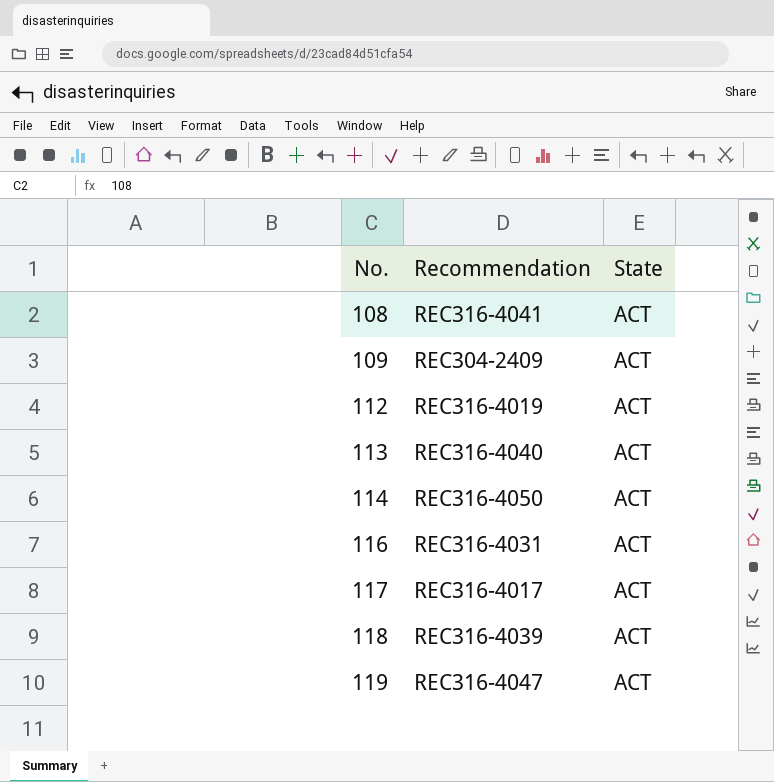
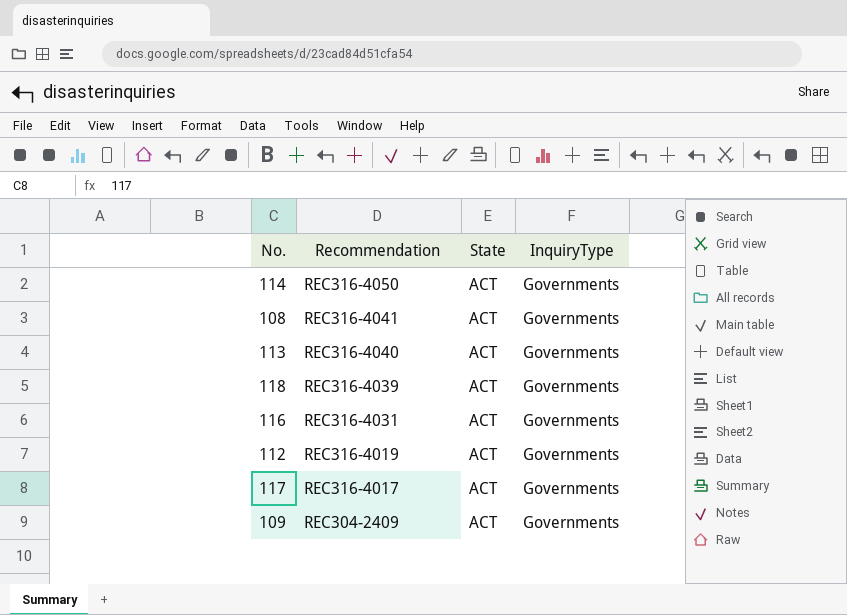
row order: No. ascending -> Recommendation descending
column InquiryType | position: none -> 4
row 119: REC316-4047 | ACT -> none

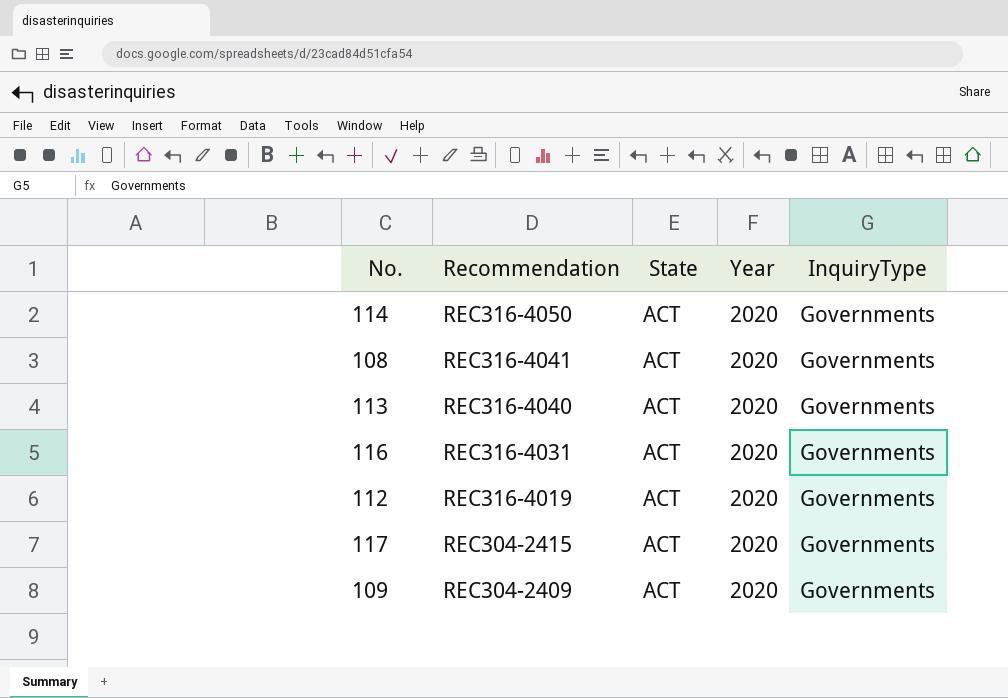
column Year | position: none -> 4
row 118: REC316-4039 | ACT | Governments -> none
117 | Recommendation: REC316-4017 -> REC304-2415

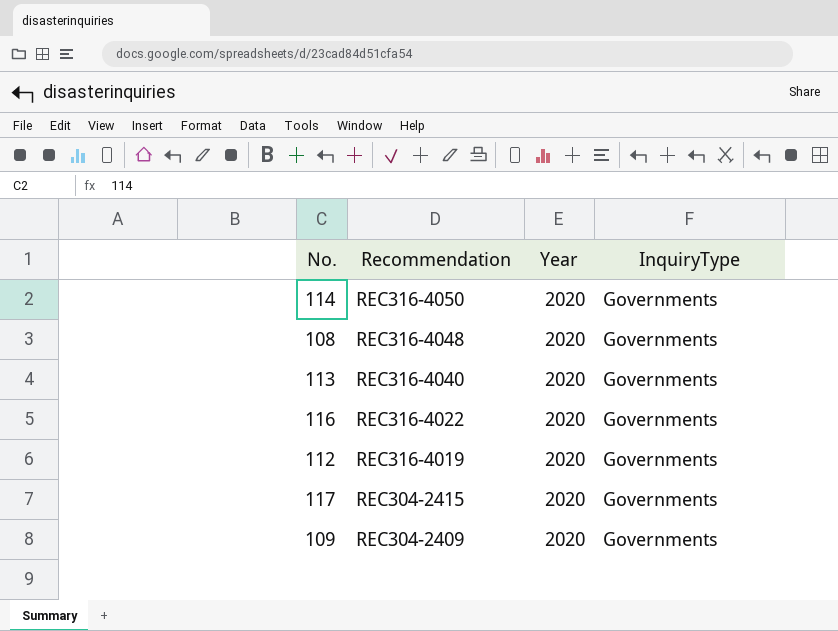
column State | position: 3 -> none
108 | Recommendation: REC316-4041 -> REC316-4048
116 | Recommendation: REC316-4031 -> REC316-4022

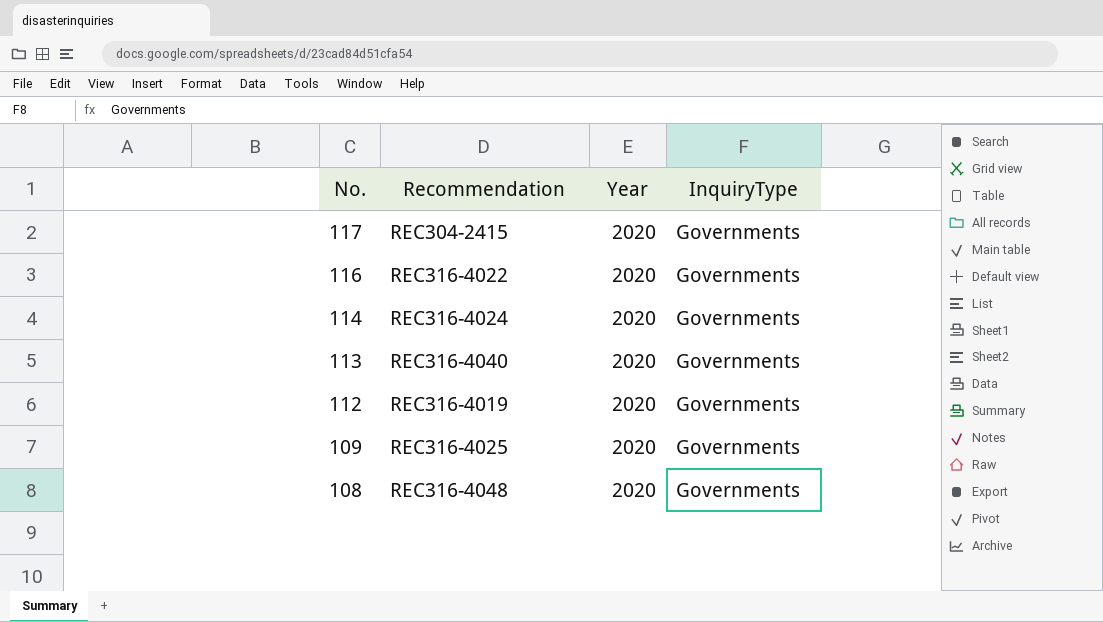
row order: Recommendation descending -> No. descending
114 | Recommendation: REC316-4050 -> REC316-4024
109 | Recommendation: REC304-2409 -> REC316-4025

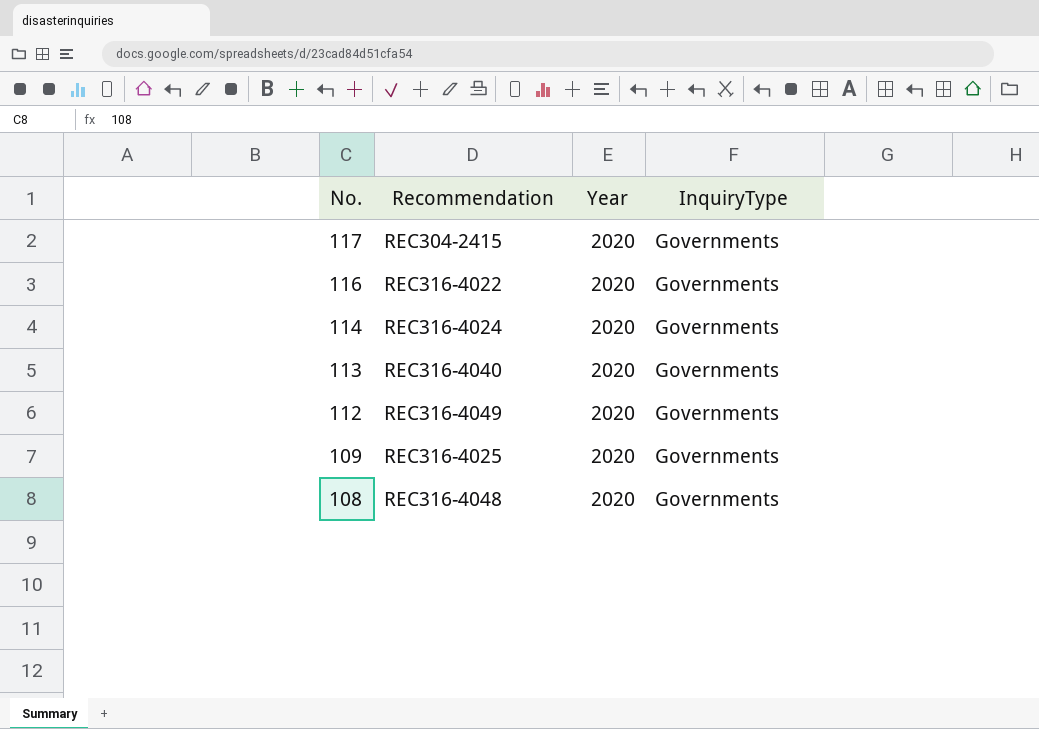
112 | Recommendation: REC316-4019 -> REC316-4049

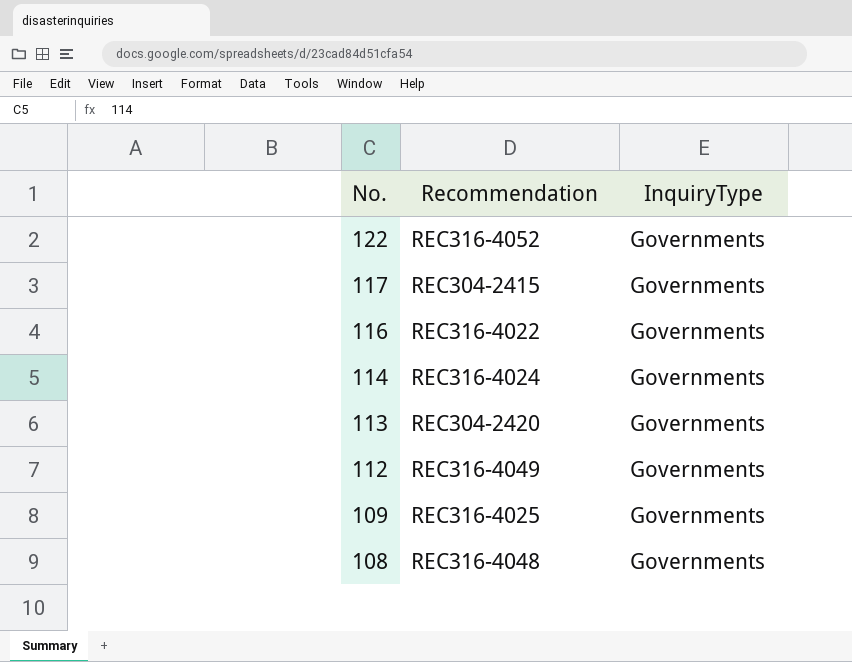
column Year | position: 3 -> none
row 122: none -> REC316-4052 | Governments
113 | Recommendation: REC316-4040 -> REC304-2420

